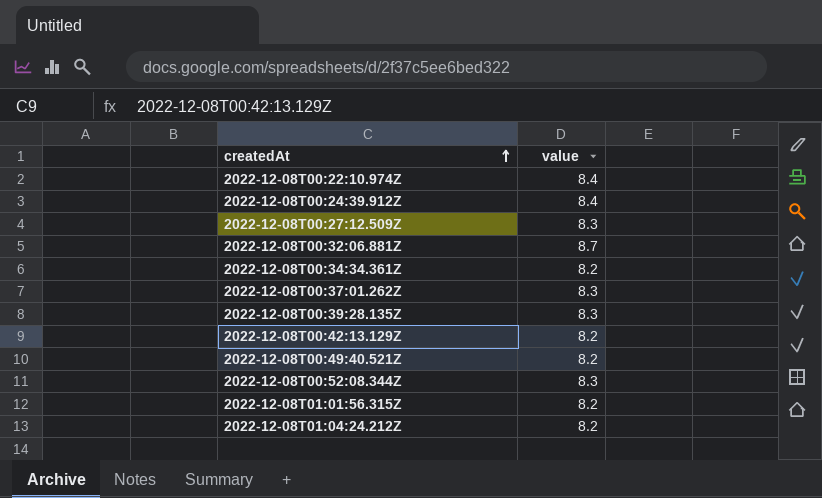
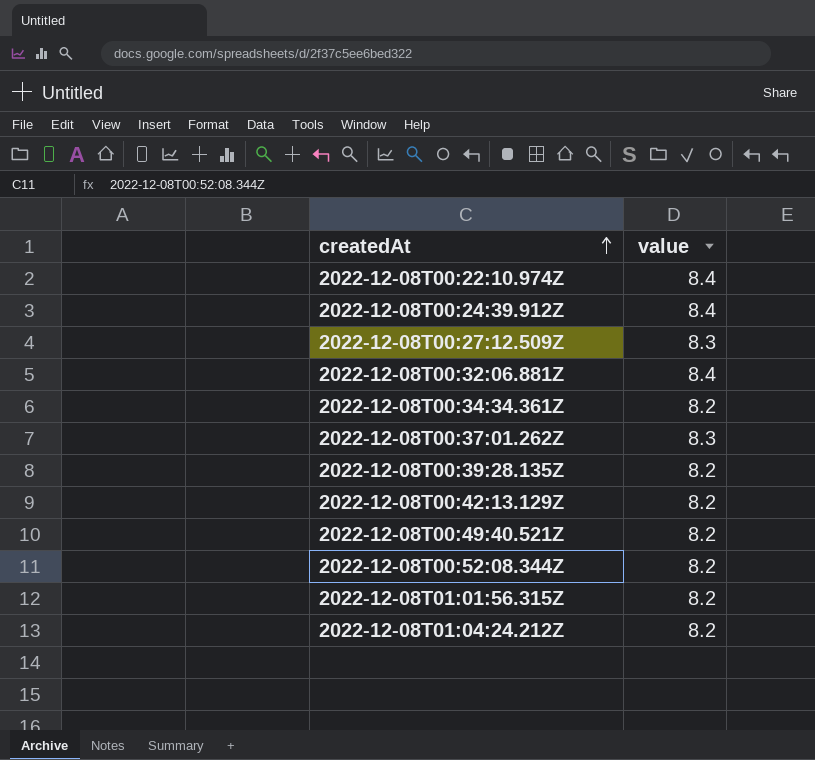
2022-12-08T00:32:06.881Z | value: 8.7 -> 8.4
2022-12-08T00:39:28.135Z | value: 8.3 -> 8.2
2022-12-08T00:52:08.344Z | value: 8.3 -> 8.2

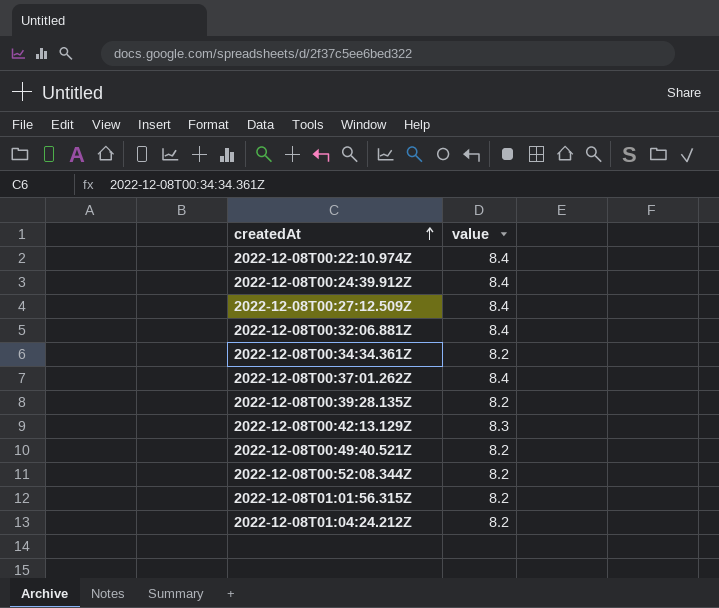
2022-12-08T00:27:12.509Z | value: 8.3 -> 8.4
2022-12-08T00:37:01.262Z | value: 8.3 -> 8.4
2022-12-08T00:42:13.129Z | value: 8.2 -> 8.3

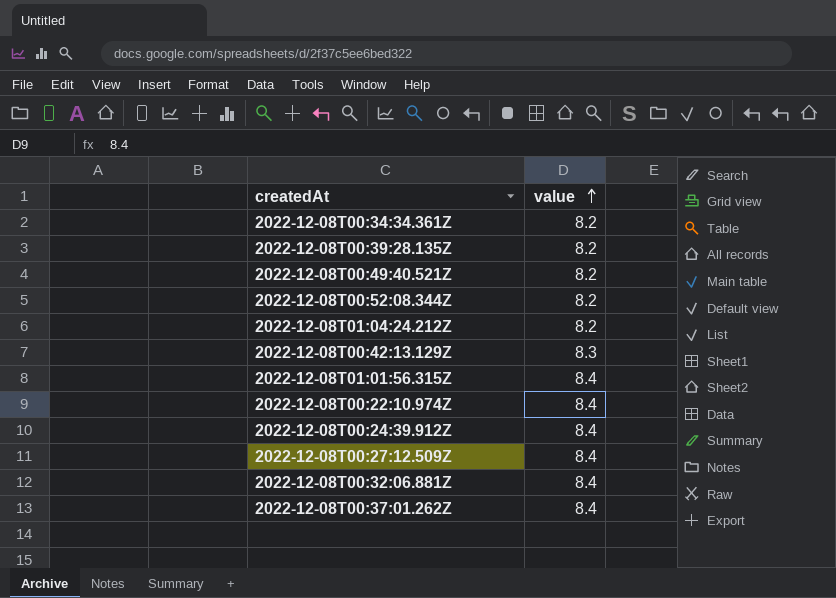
row order: createdAt ascending -> value ascending
2022-12-08T01:01:56.315Z | value: 8.2 -> 8.4

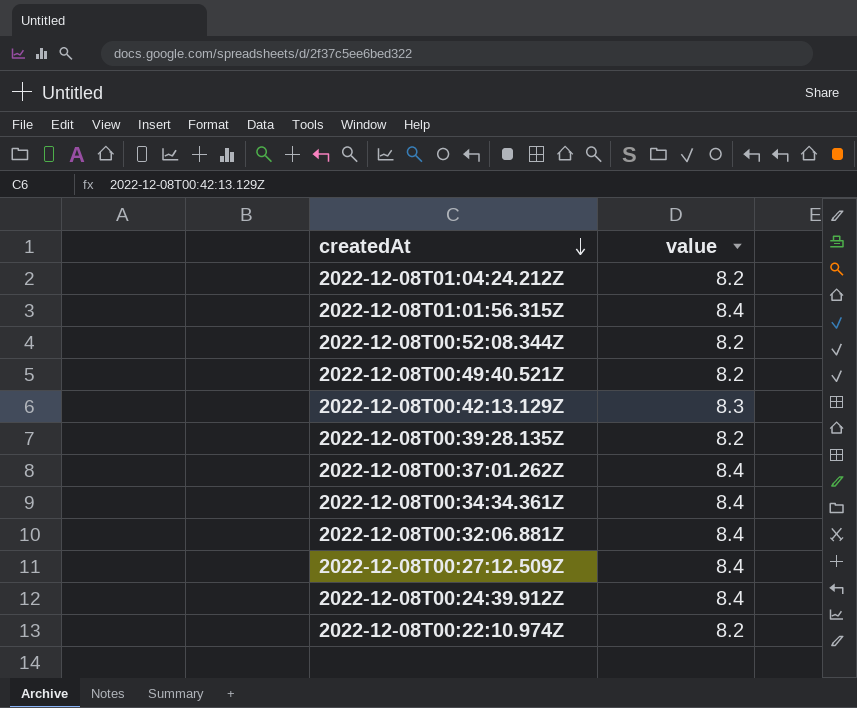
row order: value ascending -> createdAt descending
2022-12-08T00:34:34.361Z | value: 8.2 -> 8.4
2022-12-08T00:22:10.974Z | value: 8.4 -> 8.2

